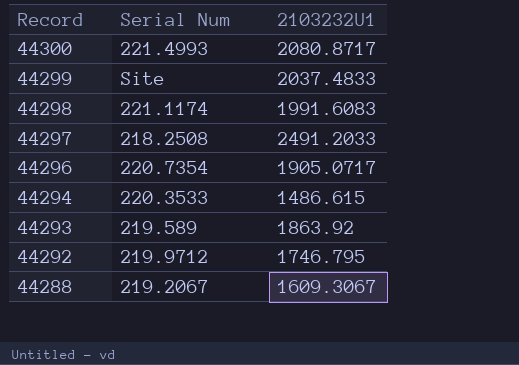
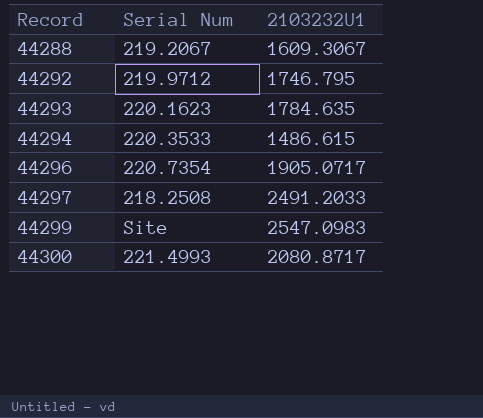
row order: Record descending -> Record ascending
row 44298: 221.1174 | 1991.6083 -> none
44293 | Serial Num: 219.589 -> 220.1623
44293 | 2103232U1: 1863.92 -> 1784.635
44299 | 2103232U1: 2037.4833 -> 2547.0983

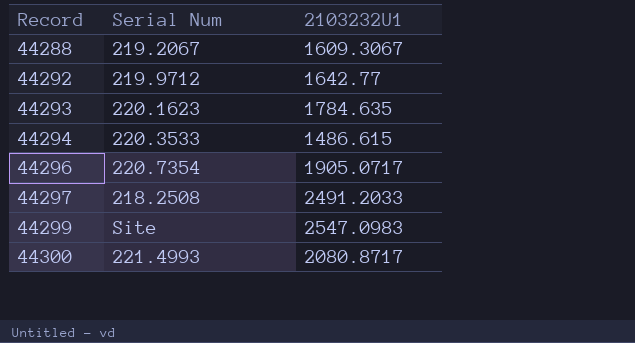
44292 | 2103232U1: 1746.795 -> 1642.77

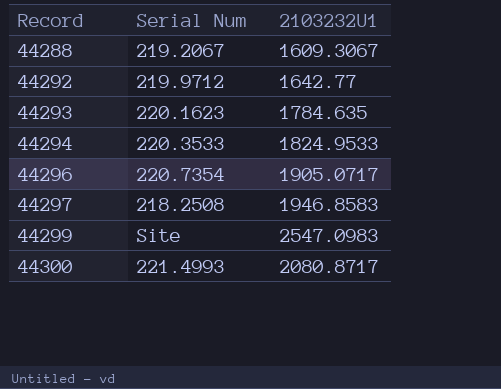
44294 | 2103232U1: 1486.615 -> 1824.9533
44297 | 2103232U1: 2491.2033 -> 1946.8583

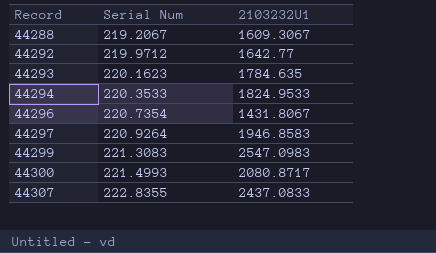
44296 | 2103232U1: 1905.0717 -> 1431.8067
44297 | Serial Num: 218.2508 -> 220.9264
44299 | Serial Num: Site -> 221.3083
row 44307: none -> 222.8355 | 2437.0833

